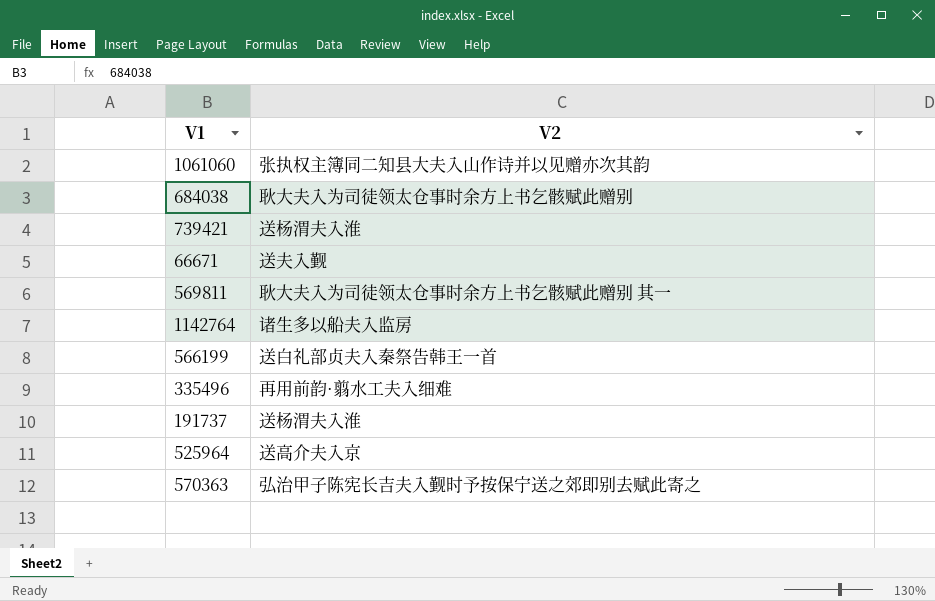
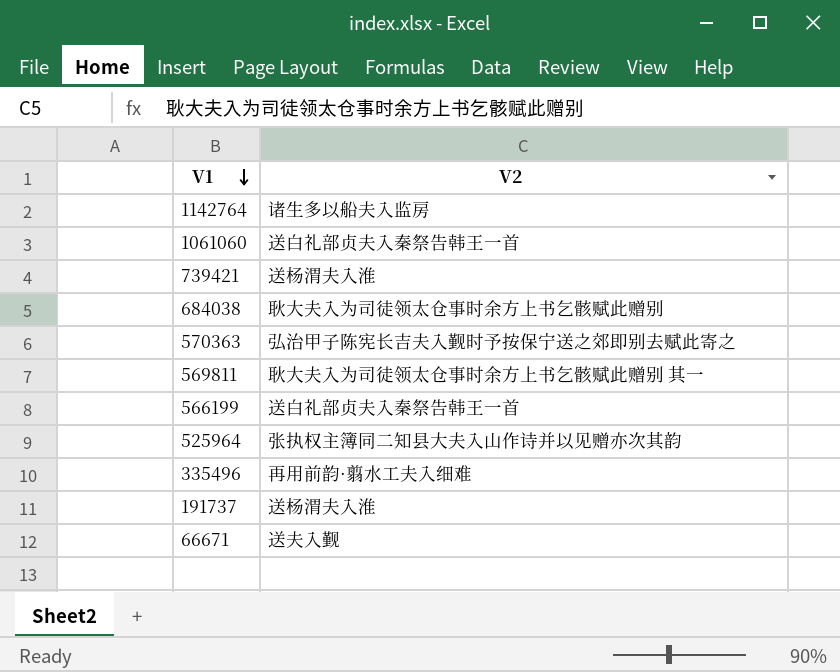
row order: none -> V1 descending
1061060 | V2: 张执权主簿同二知县大夫入山作诗并以见赠亦次其韵 -> 送白礼部贞夫入秦祭告韩王一首
525964 | V2: 送高介夫入京 -> 张执权主簿同二知县大夫入山作诗并以见赠亦次其韵

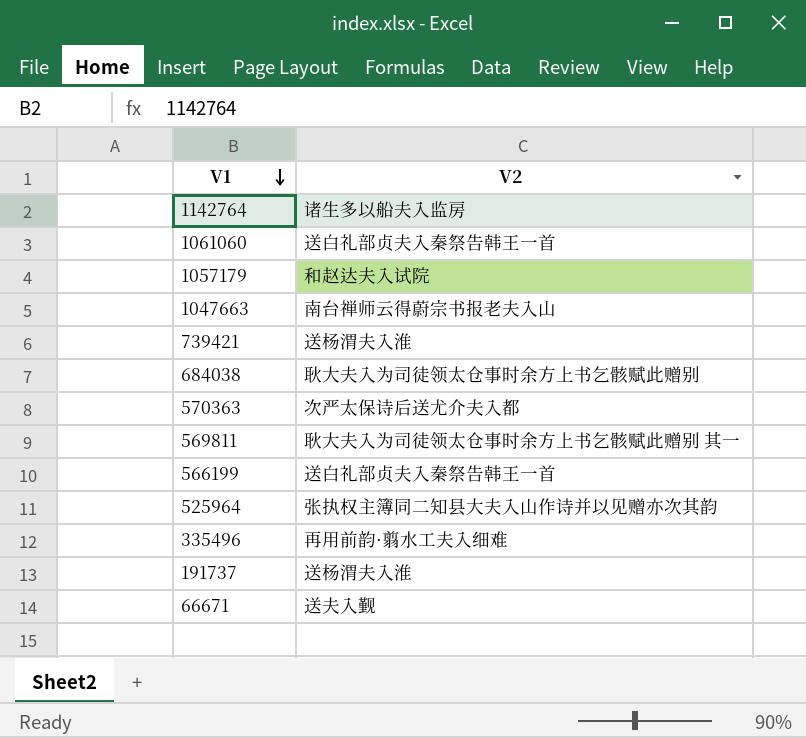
row 1057179: none -> 和赵达夫入试院
row 1047663: none -> 南台禅师云得蔚宗书报老夫入山
570363 | V2: 弘治甲子陈宪长吉夫入觐时予按保宁送之郊即别去赋此寄之 -> 次严太保诗后送尤介夫入都

